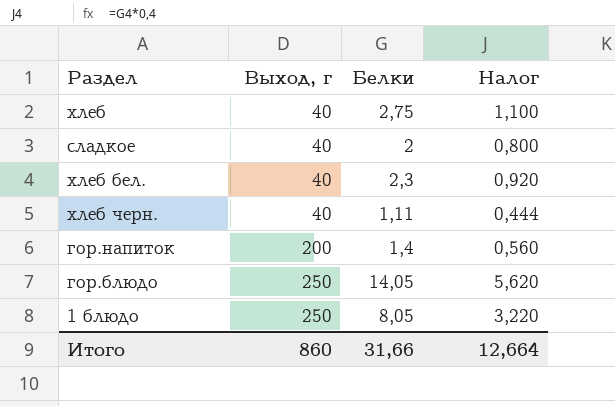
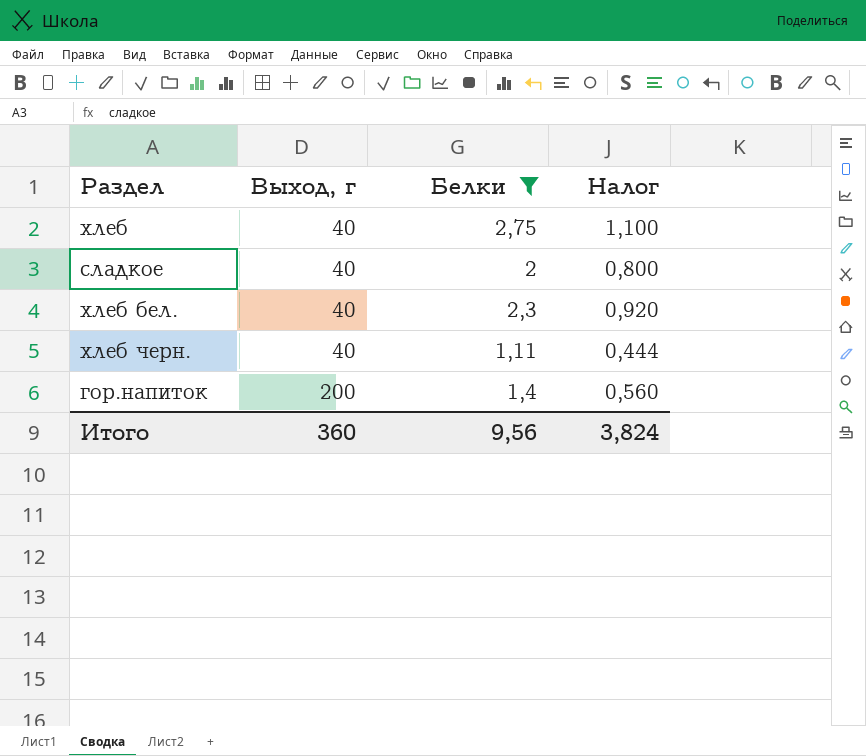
filter: none -> Белки <= 2,75
Итого | Выход, г: 860 -> 360
Итого | Белки: 31,66 -> 9,56
Итого | Налог: 12,664 -> 3,824

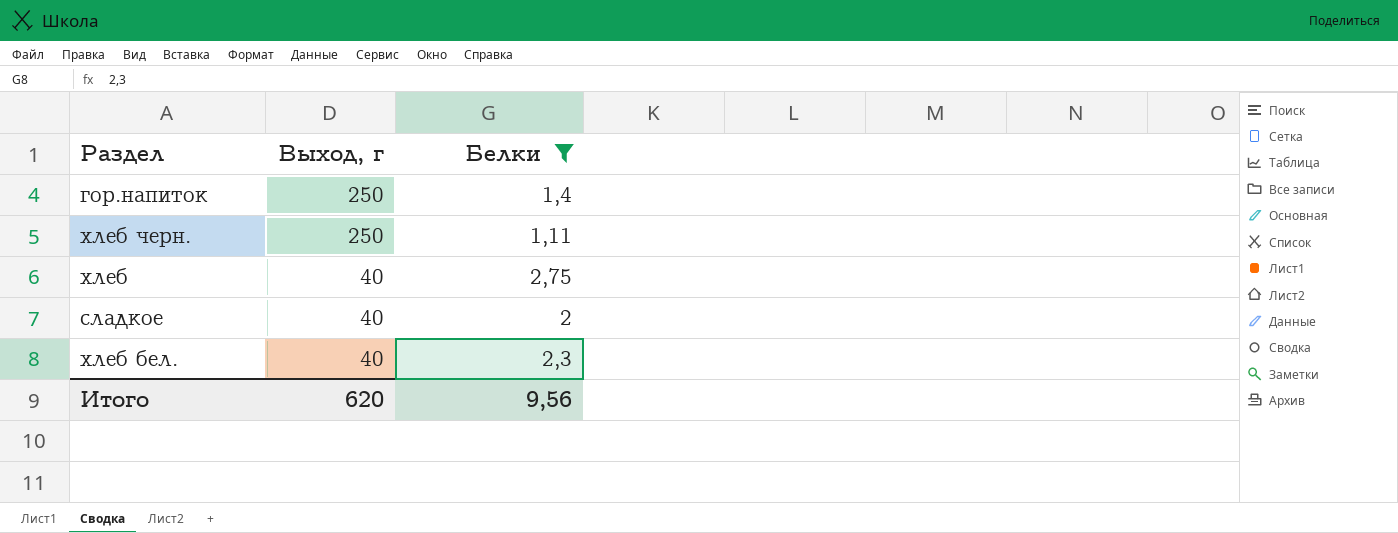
row order: Выход, г ascending -> Выход, г descending
column Налог | formula: [Белки] * 0,4 -> none
гор.напиток | Выход, г: 200 -> 250
хлеб черн. | Выход, г: 40 -> 250
Итого | Выход, г: 360 -> 620

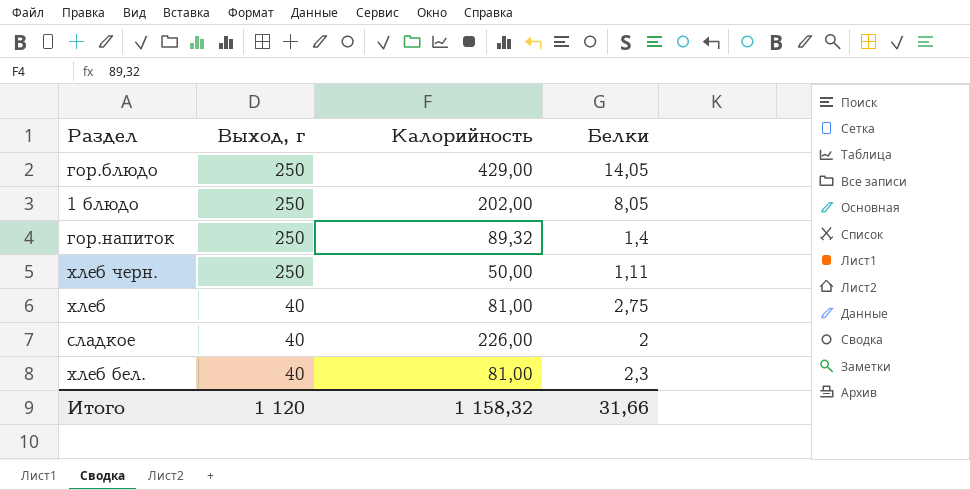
filter: Белки <= 2,75 -> none
column Калорийность | position: none -> 3
Итого | Выход, г: 620 -> 1 120
Итого | Белки: 9,56 -> 31,66

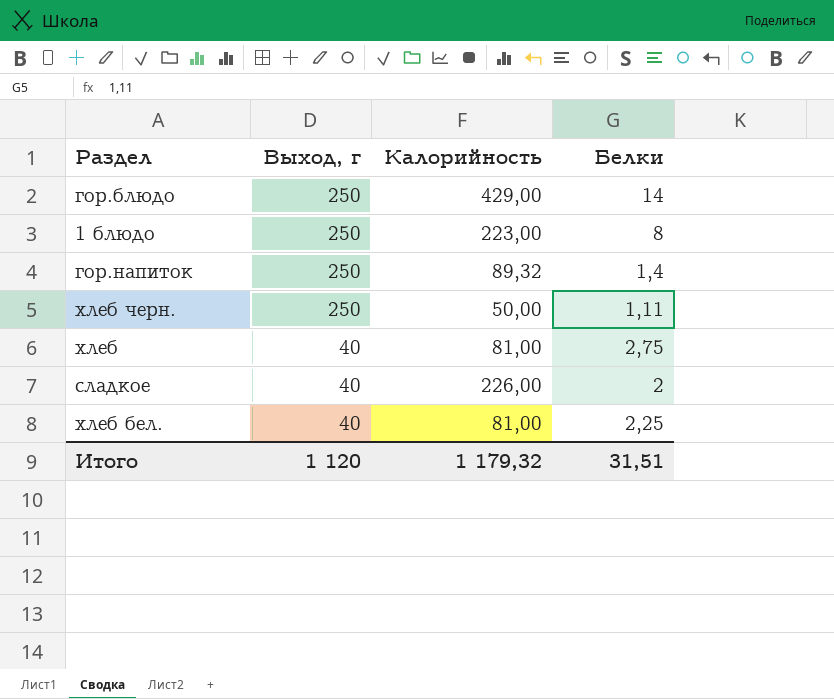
гор.блюдо | Белки: 14,05 -> 14
1 блюдо | Калорийность: 202,00 -> 223,00
1 блюдо | Белки: 8,05 -> 8
хлеб бел. | Белки: 2,3 -> 2,25
Итого | Калорийность: 1 158,32 -> 1 179,32
Итого | Белки: 31,66 -> 31,51

